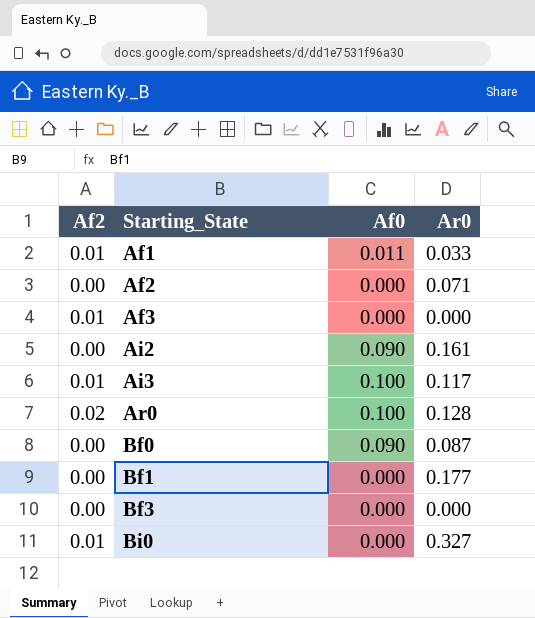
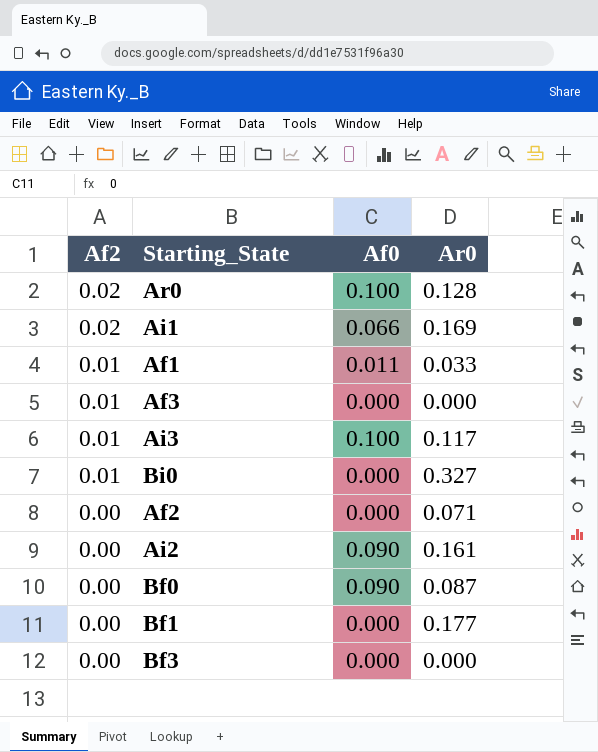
row order: Starting_State ascending -> Af2 descending
row Ai1: none -> 0.02 | 0.066 | 0.169

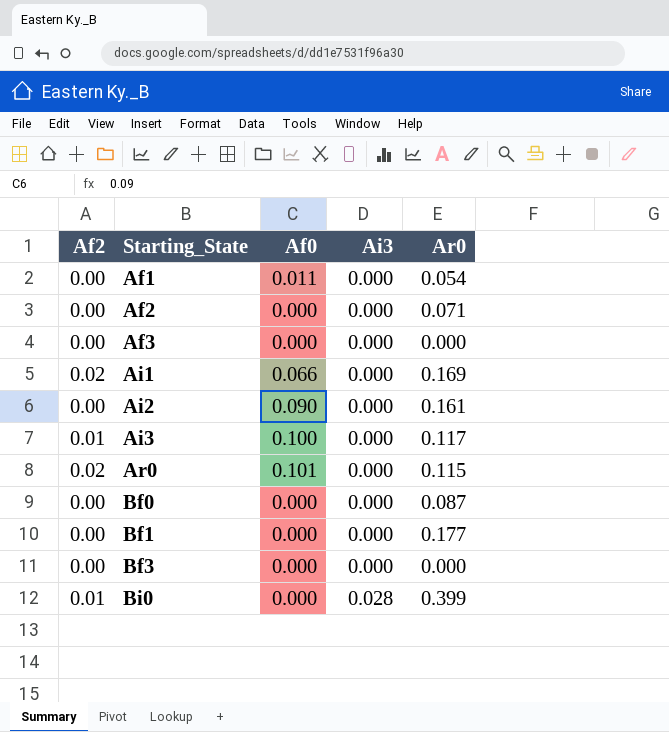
row order: Af2 descending -> Starting_State ascending
column Ai3 | position: none -> 4
Af1 | Af2: 0.01 -> 0.00
Af1 | Ar0: 0.033 -> 0.054
Af3 | Af2: 0.01 -> 0.00
Ar0 | Af0: 0.100 -> 0.101
Ar0 | Ar0: 0.128 -> 0.115
Bf0 | Af0: 0.090 -> 0.000
Bi0 | Ar0: 0.327 -> 0.399

